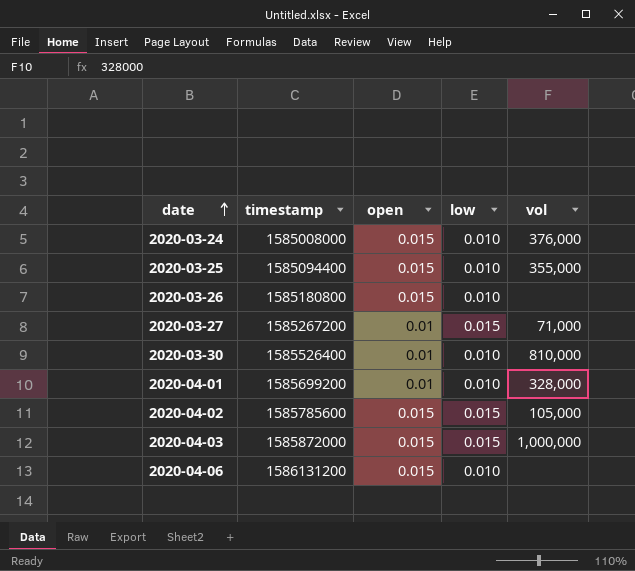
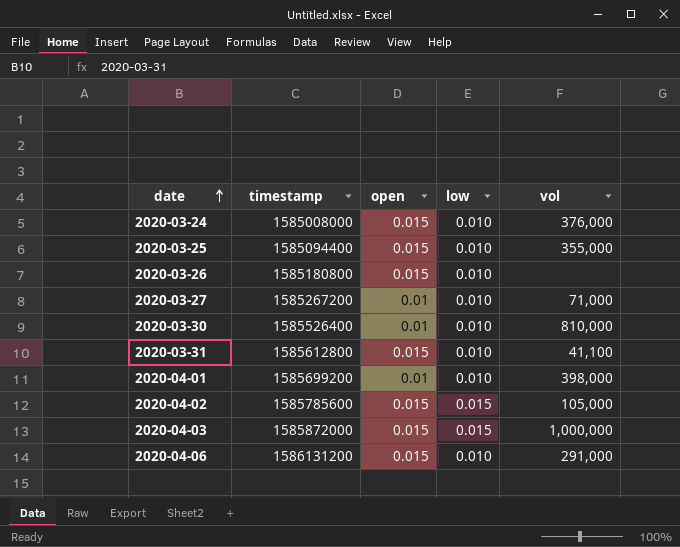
2020-03-27 | low: 0.015 -> 0.010
row 2020-03-31: none -> 1585612800 | 0.015 | 0.010 | 41,100
2020-04-01 | vol: 328,000 -> 398,000
2020-04-06 | vol: none -> 291,000

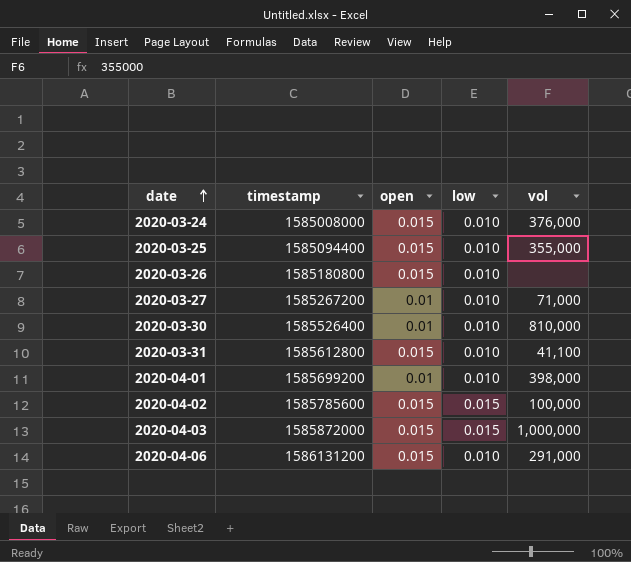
2020-04-02 | vol: 105,000 -> 100,000

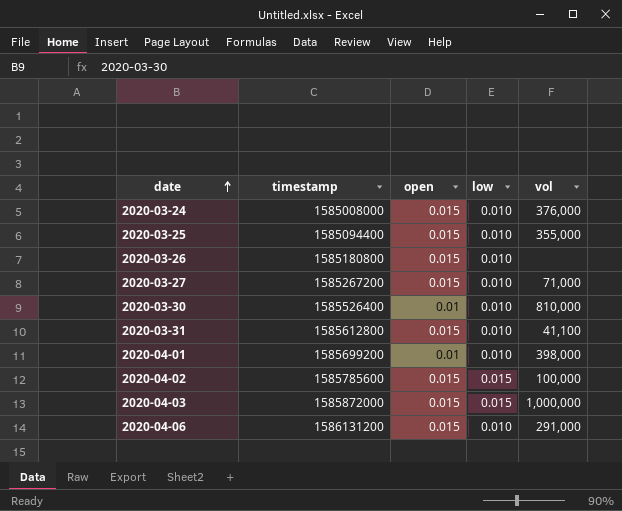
2020-03-27 | open: 0.01 -> 0.015

